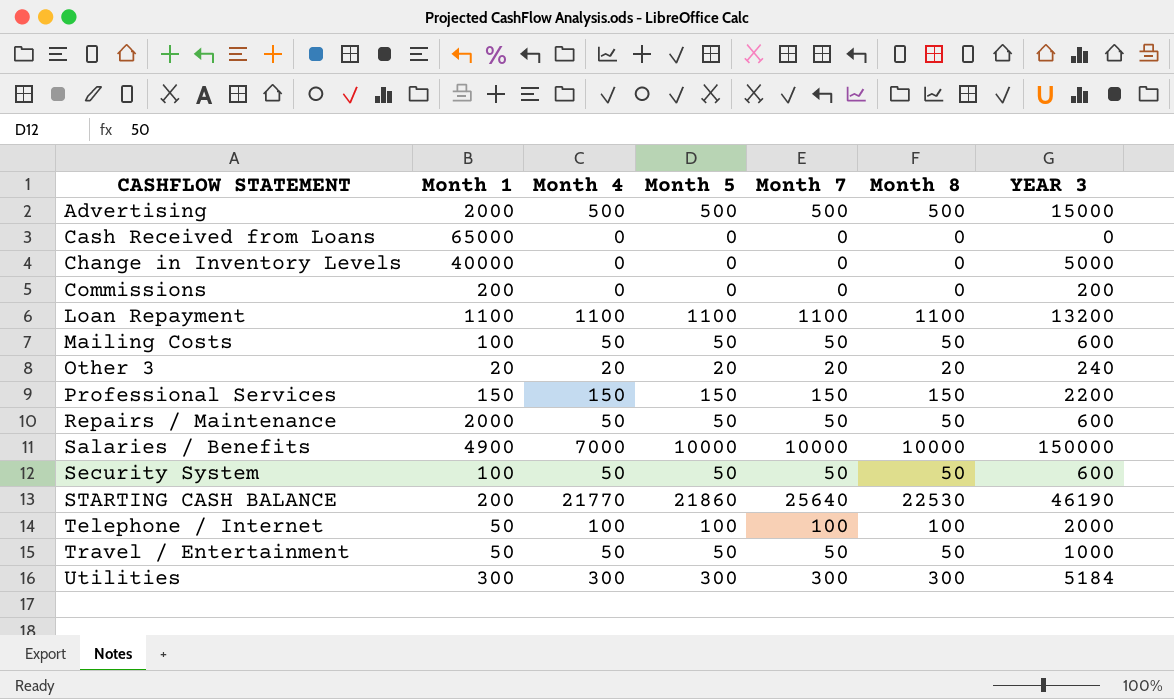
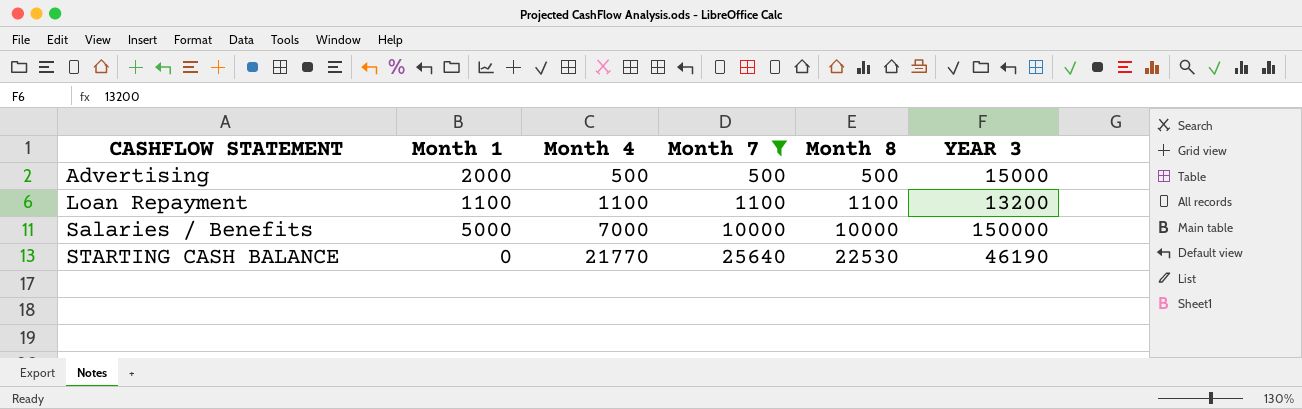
filter: none -> Month 7 >= 500
column Month 5 | position: 4 -> none
Salaries / Benefits | Month 1: 4900 -> 5000
STARTING CASH BALANCE | Month 1: 200 -> 0

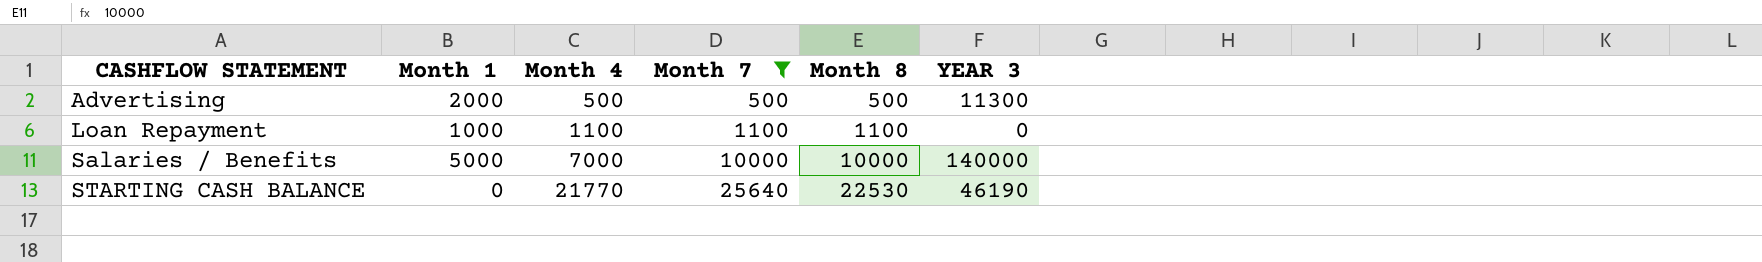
Advertising | YEAR 3: 15000 -> 11300
Loan Repayment | Month 1: 1100 -> 1000
Loan Repayment | YEAR 3: 13200 -> 0
Salaries / Benefits | YEAR 3: 150000 -> 140000

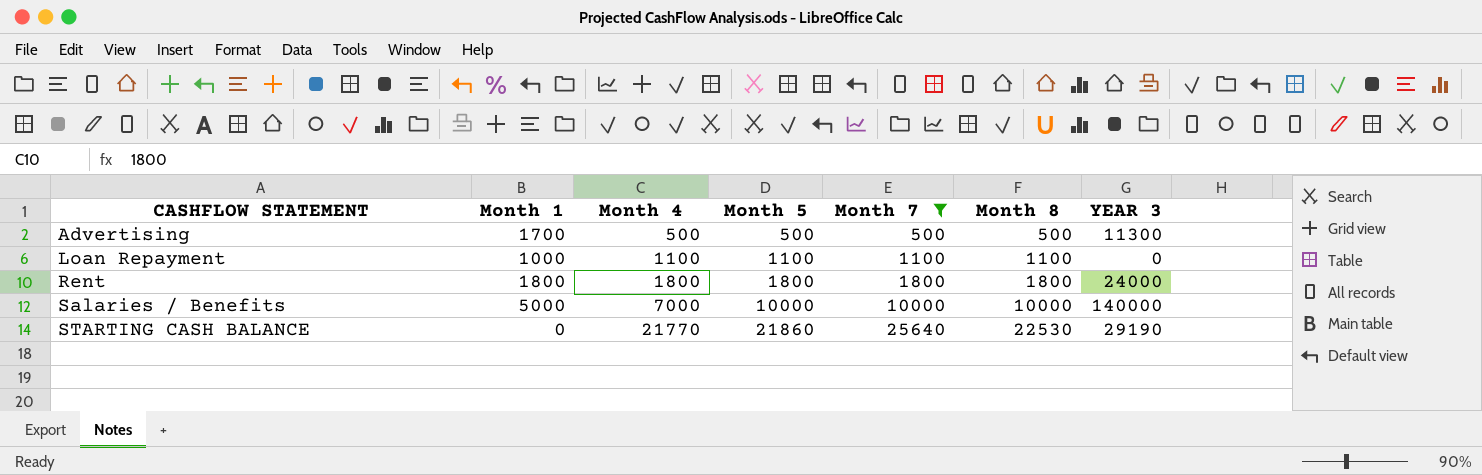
column Month 5 | position: none -> 4
Advertising | Month 1: 2000 -> 1700
row Rent: none -> 1800 | 1800 | 1800 | 1800 | 1800 | 24000
STARTING CASH BALANCE | YEAR 3: 46190 -> 29190

